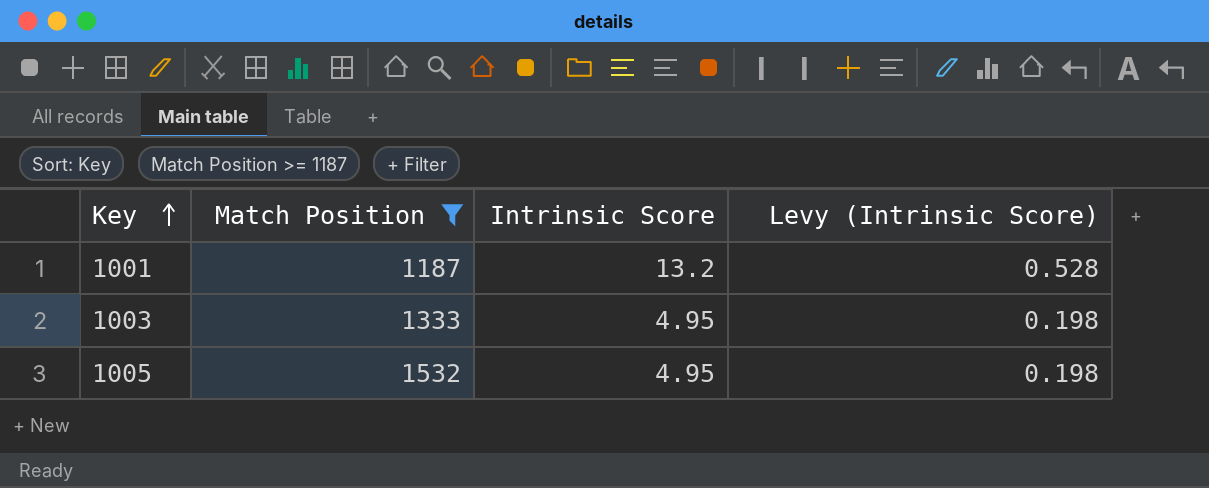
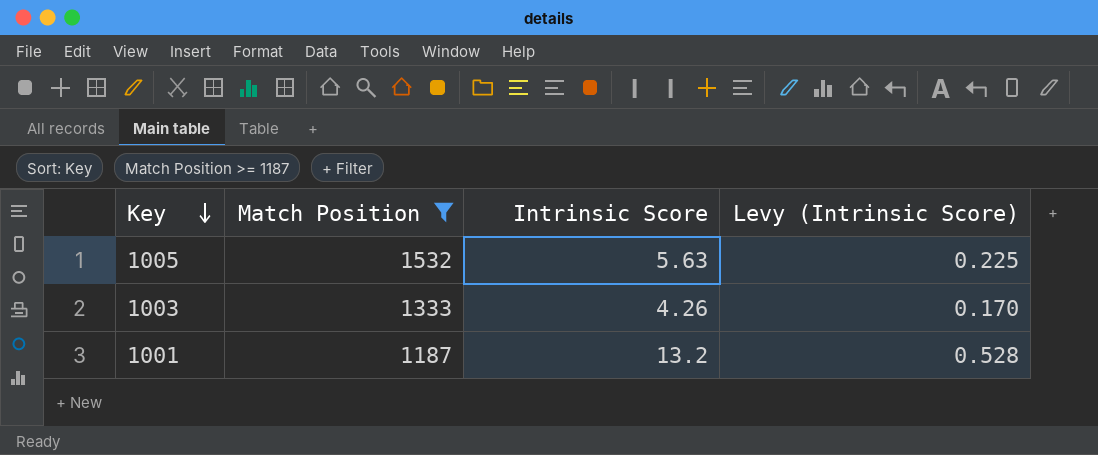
row order: Key ascending -> Key descending
1005 | Intrinsic Score: 4.95 -> 5.63
1005 | Levy (Intrinsic Score): 0.198 -> 0.225
1003 | Intrinsic Score: 4.95 -> 4.26
1003 | Levy (Intrinsic Score): 0.198 -> 0.170

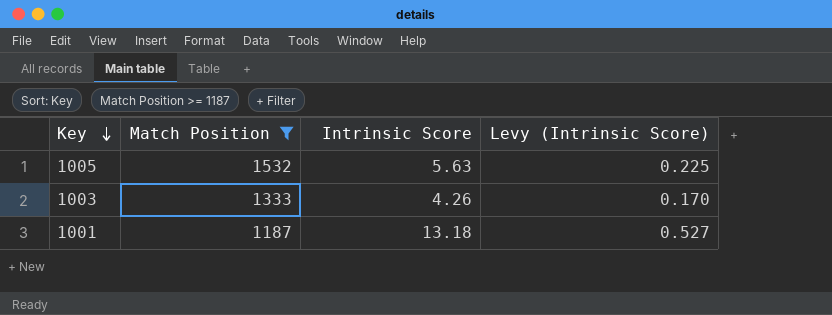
1001 | Intrinsic Score: 13.2 -> 13.18
1001 | Levy (Intrinsic Score): 0.528 -> 0.527

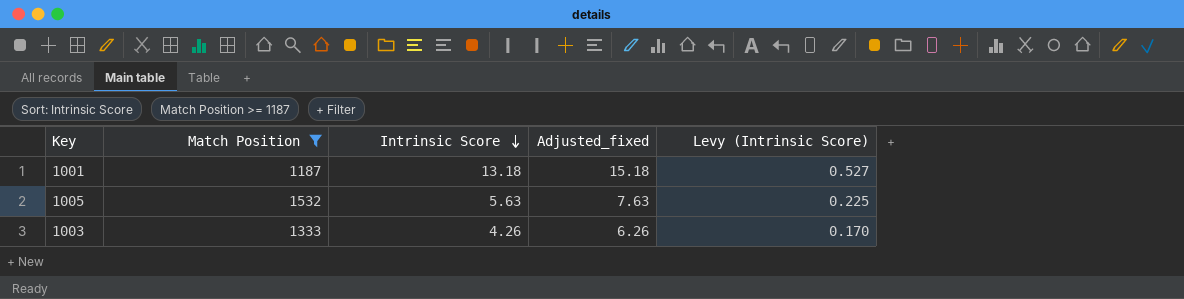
row order: Key descending -> Intrinsic Score descending
column Adjusted_fixed | formula: none -> [Intrinsic Score] + 2

